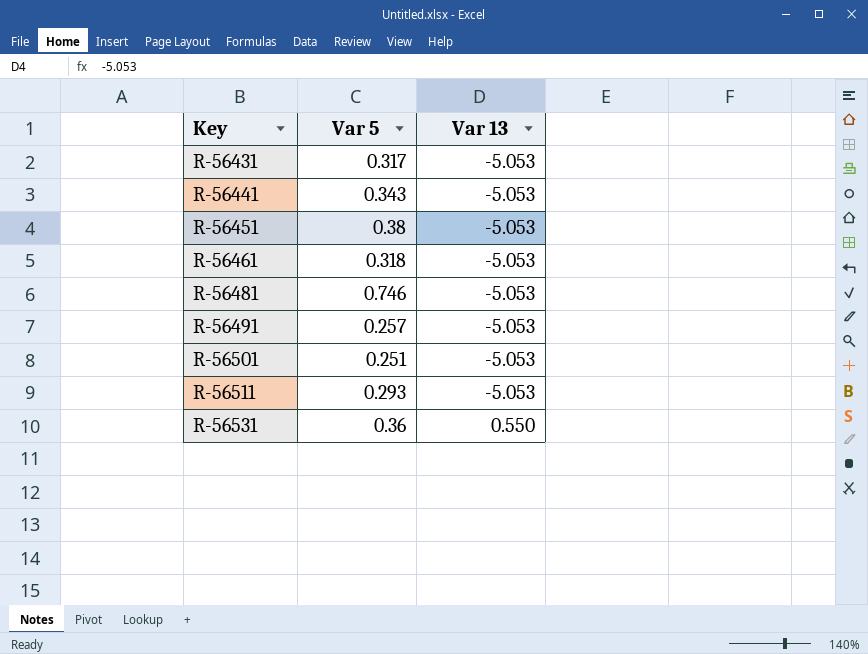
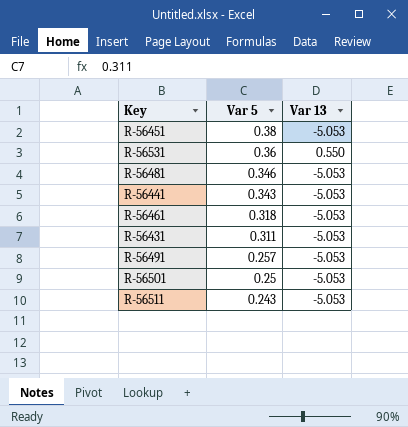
row order: Key ascending -> Var 5 descending
R-56481 | Var 5: 0.746 -> 0.346
R-56431 | Var 5: 0.317 -> 0.311
R-56501 | Var 5: 0.251 -> 0.25
R-56511 | Var 5: 0.293 -> 0.243

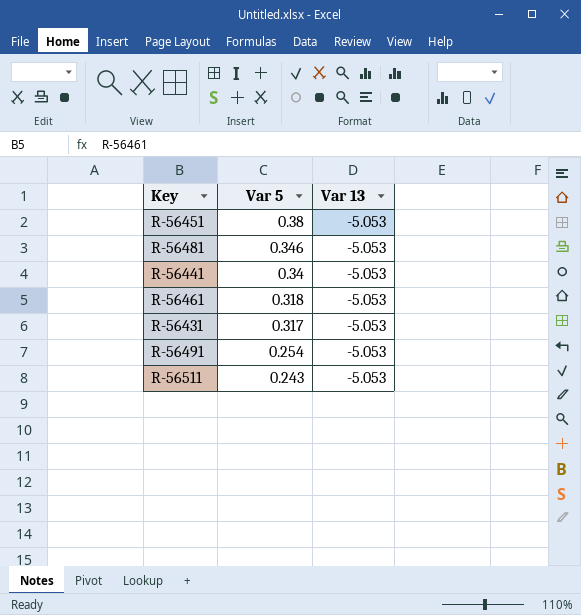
row R-56531: 0.36 | 0.550 -> none
row R-56501: 0.25 | -5.053 -> none
R-56441 | Var 5: 0.343 -> 0.34
R-56431 | Var 5: 0.311 -> 0.317
R-56491 | Var 5: 0.257 -> 0.254

